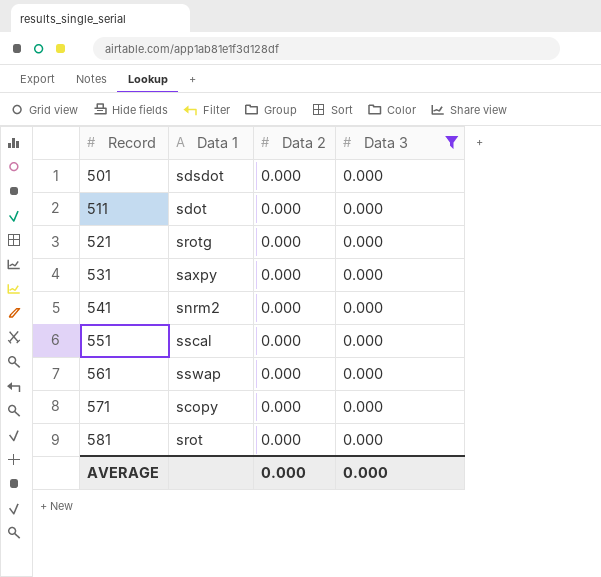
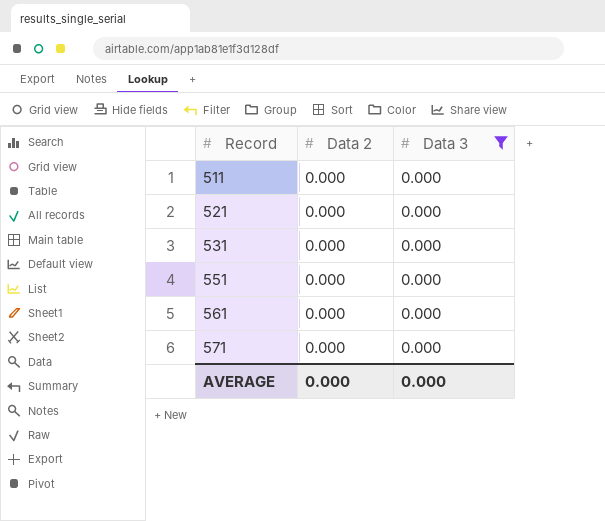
column Data 1 | position: 2 -> none
row 501: sdsdot | 0.000 | 0.000 -> none
row 541: snrm2 | 0.000 | 0.000 -> none
row 581: srot | 0.000 | 0.000 -> none

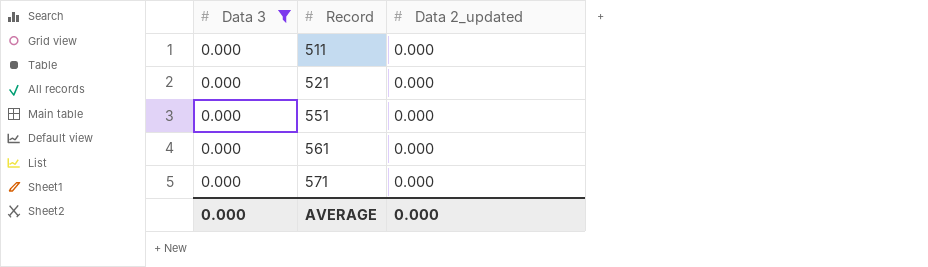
column Data 3 | position: 3 -> 1
column name: Data 2 -> Data 2_updated
row 531: 0.000 | 0.000 -> none

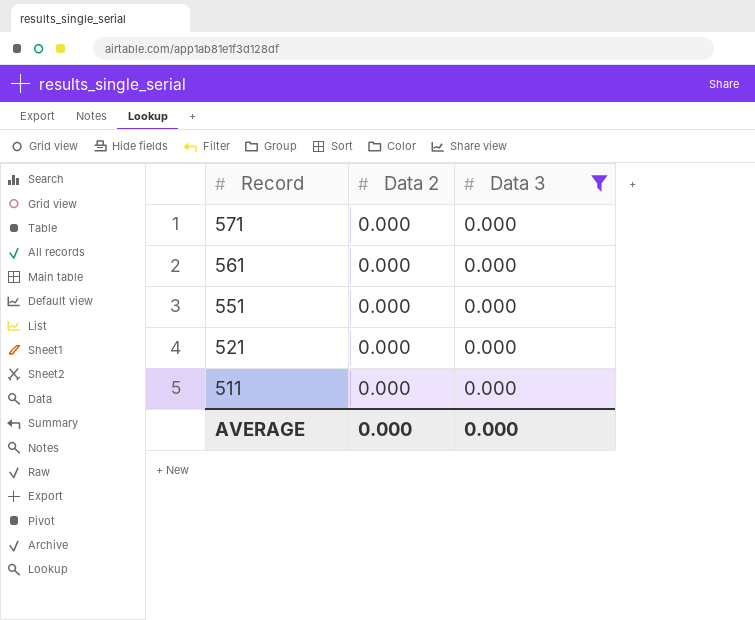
row order: Record ascending -> Record descending
column name: Data 2_updated -> Data 2
column Data 3 | position: 1 -> 3

